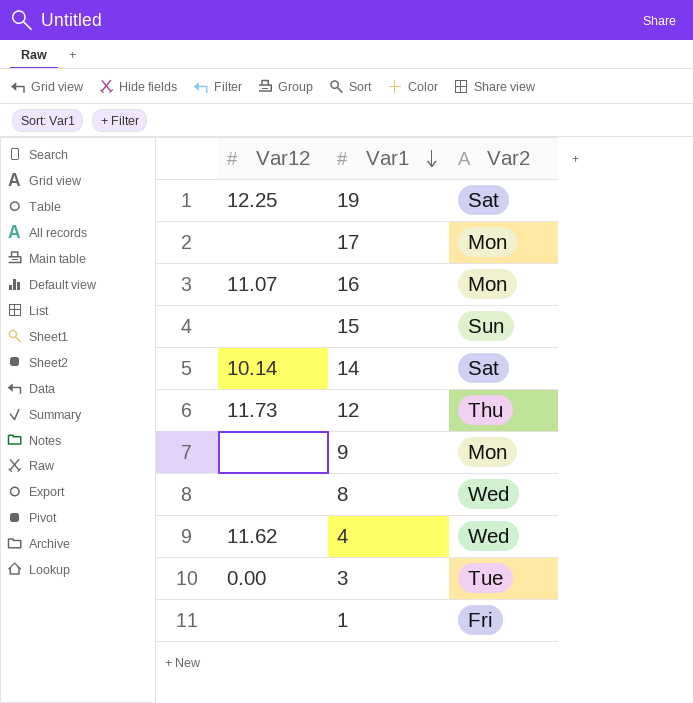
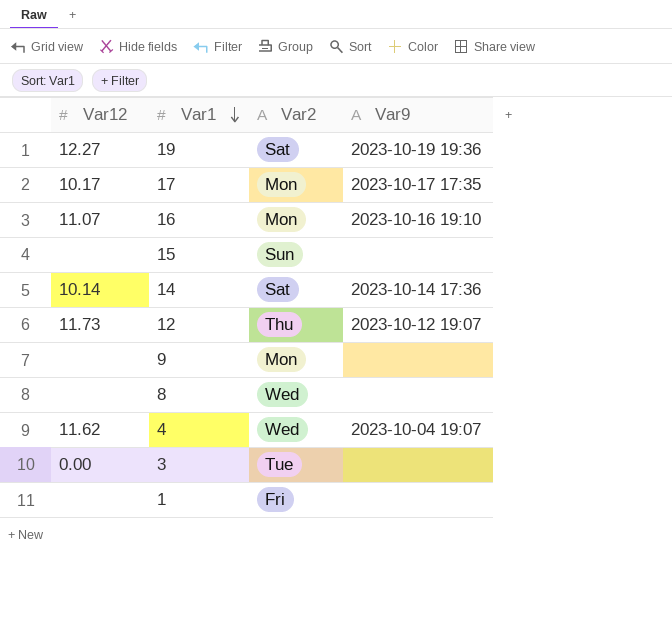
column Var9 | position: none -> 4
19 | Var12: 12.25 -> 12.27
17 | Var12: none -> 10.17

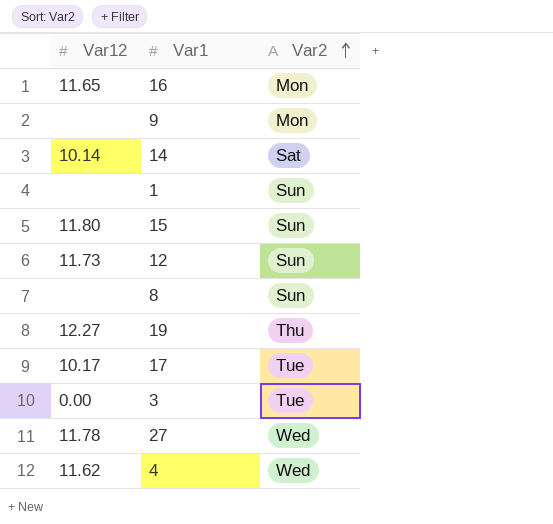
row order: Var1 descending -> Var2 ascending
column Var9 | position: 4 -> none
16 | Var12: 11.07 -> 11.65
1 | Var2: Fri -> Sun
15 | Var12: none -> 11.80
12 | Var2: Thu -> Sun
8 | Var2: Wed -> Sun
19 | Var2: Sat -> Thu
17 | Var2: Mon -> Tue
row 27: none -> 11.78 | Wed

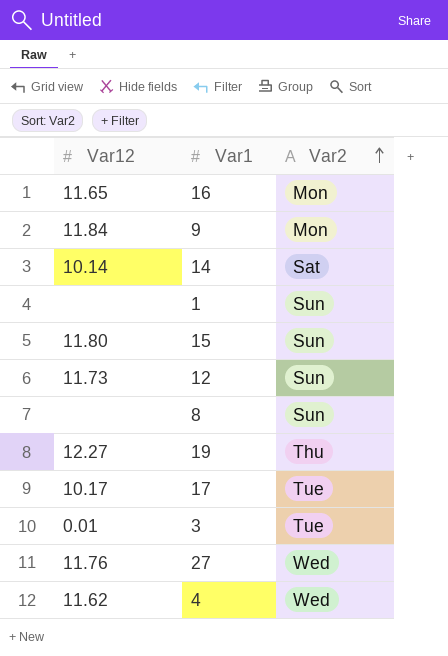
9 | Var12: none -> 11.84
3 | Var12: 0.00 -> 0.01
27 | Var12: 11.78 -> 11.76

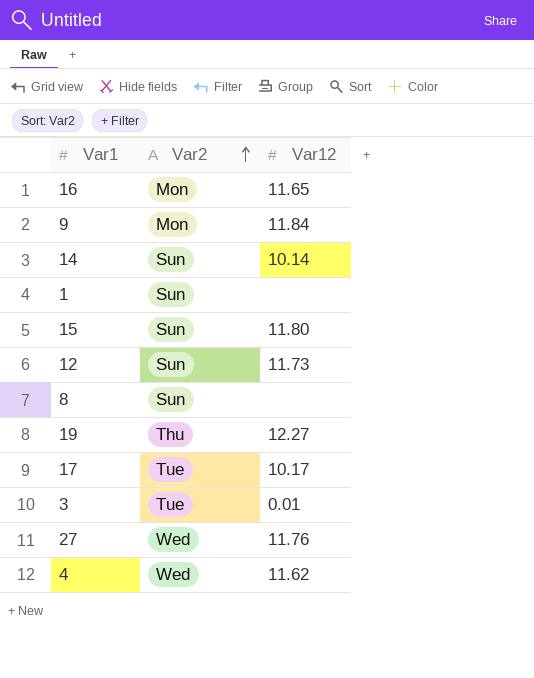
column Var12 | position: 1 -> 3
14 | Var2: Sat -> Sun

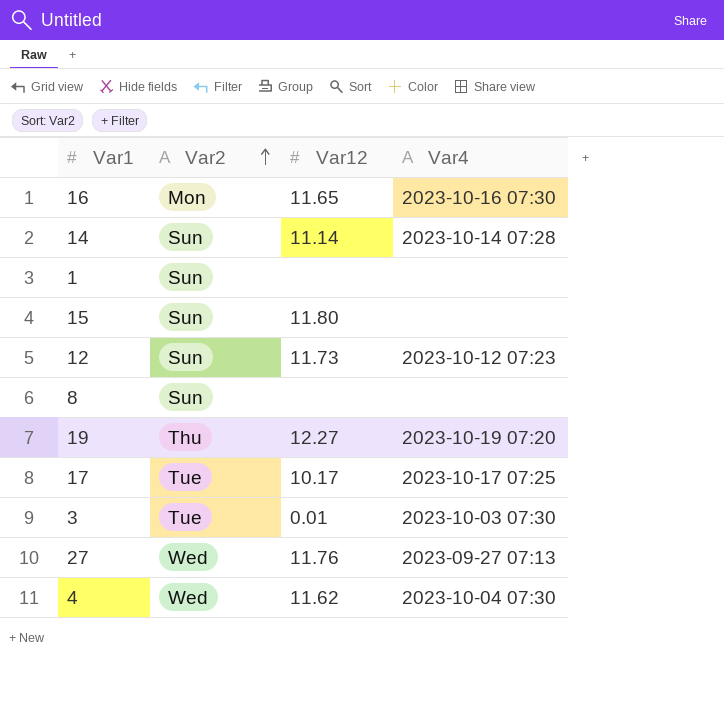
column Var4 | position: none -> 4
row 9: Mon | 11.84 -> none
14 | Var12: 10.14 -> 11.14

